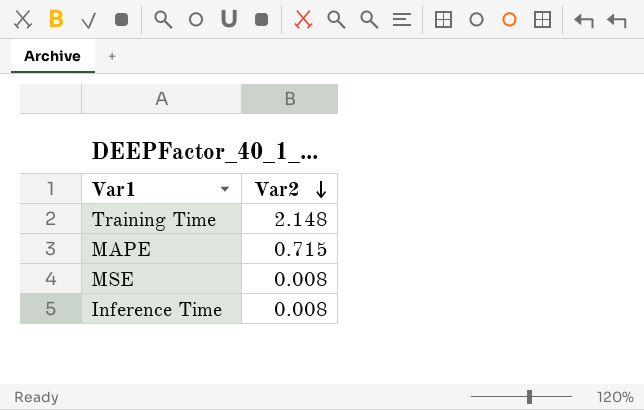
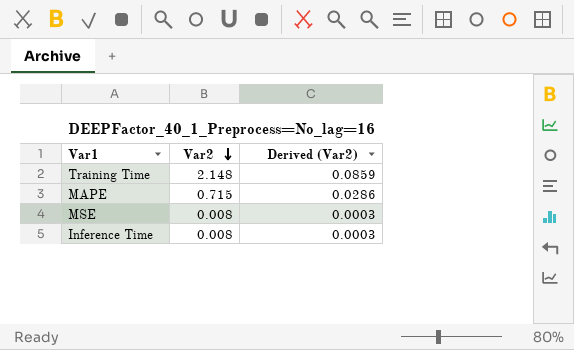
column Derived (Var2) | formula: none -> [Var2] * 0.04

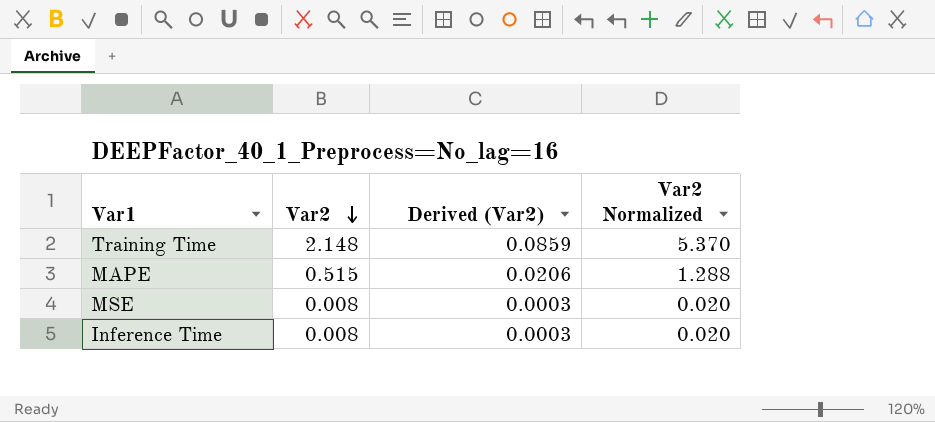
column Var2 Normalized | formula: none -> [Var2] * 2.5
MAPE | Var2: 0.715 -> 0.515
MAPE | Derived (Var2): 0.0286 -> 0.0206

